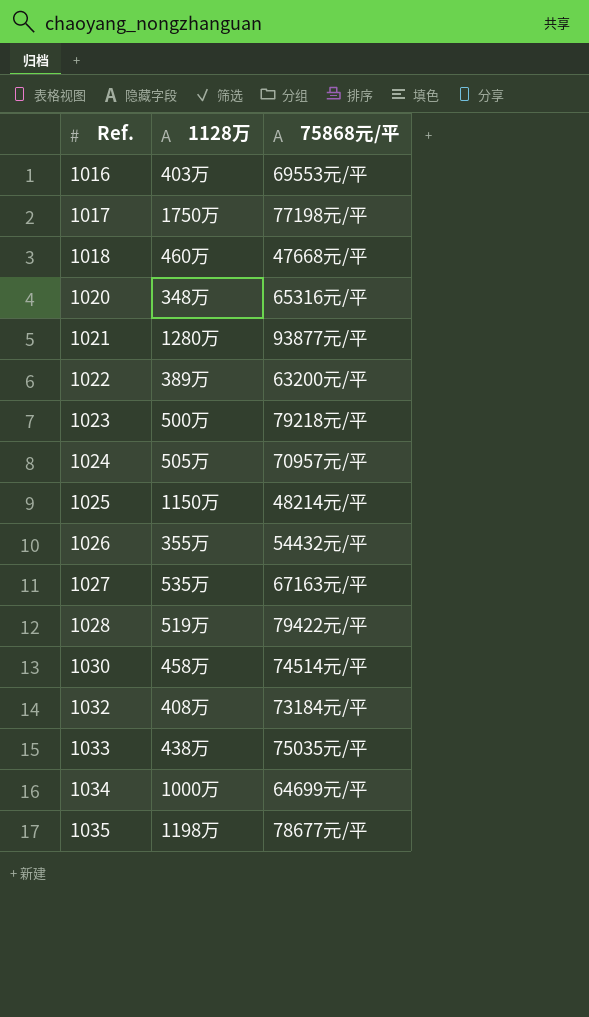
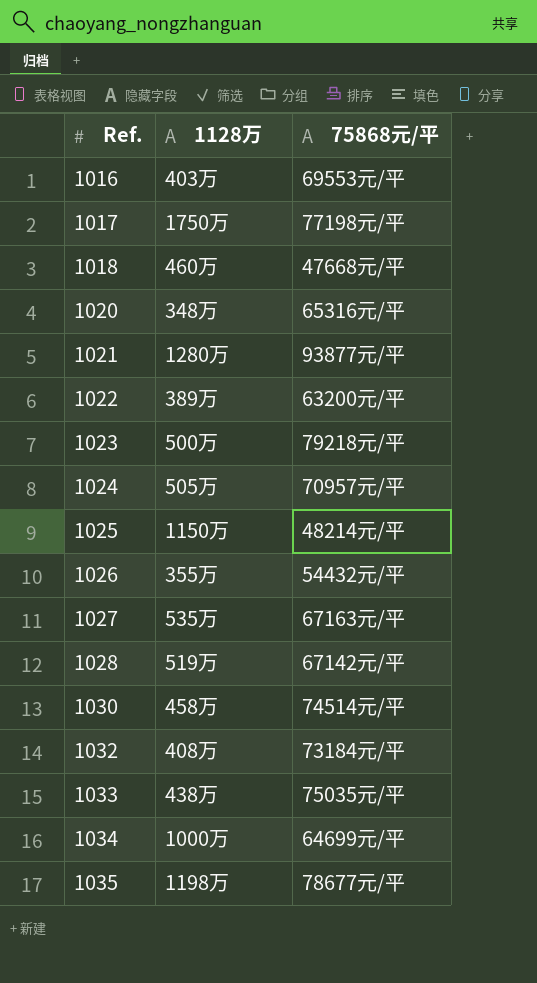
1028 | 75868元/平: 79422元/平 -> 67142元/平

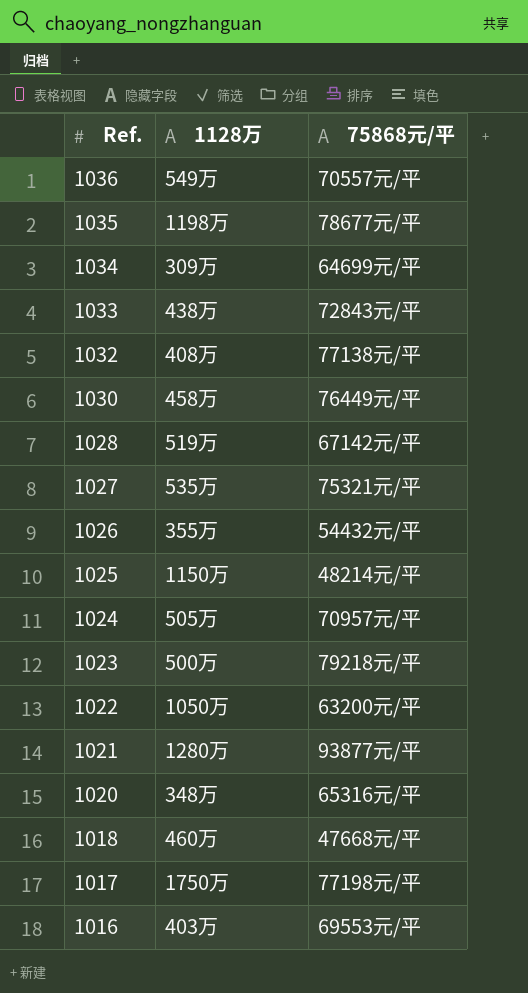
row order: Ref. ascending -> Ref. descending
row 1036: none -> 549万 | 70557元/平
1034 | 1128万: 1000万 -> 309万
1033 | 75868元/平: 75035元/平 -> 72843元/平
1032 | 75868元/平: 73184元/平 -> 77138元/平
1030 | 75868元/平: 74514元/平 -> 76449元/平
1027 | 75868元/平: 67163元/平 -> 75321元/平
1022 | 1128万: 389万 -> 1050万

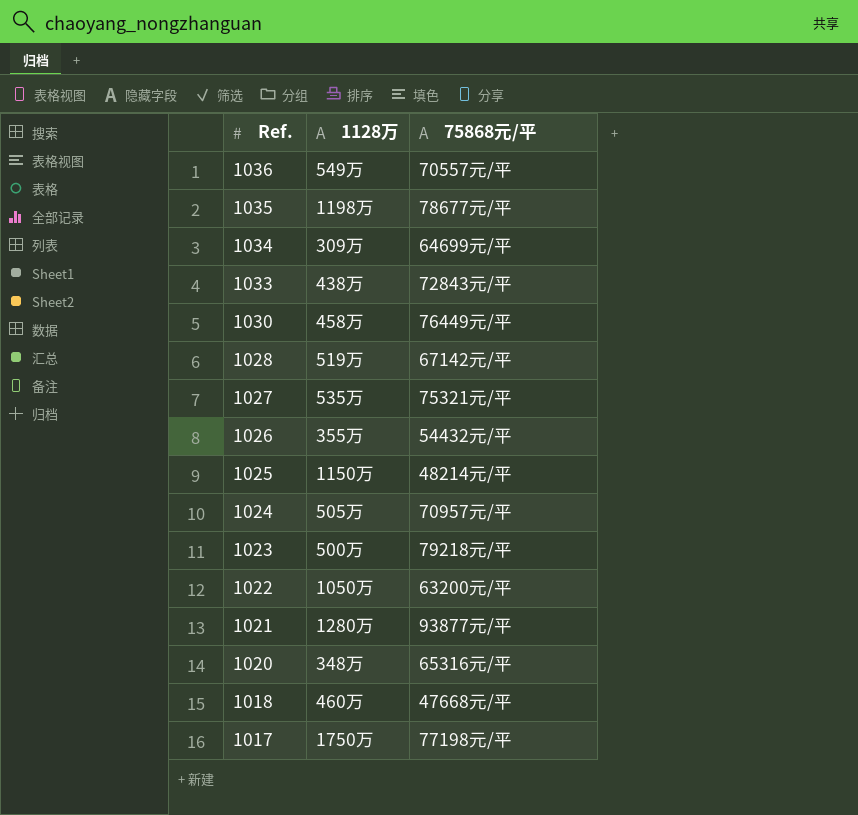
row 1032: 408万 | 77138元/平 -> none
row 1016: 403万 | 69553元/平 -> none

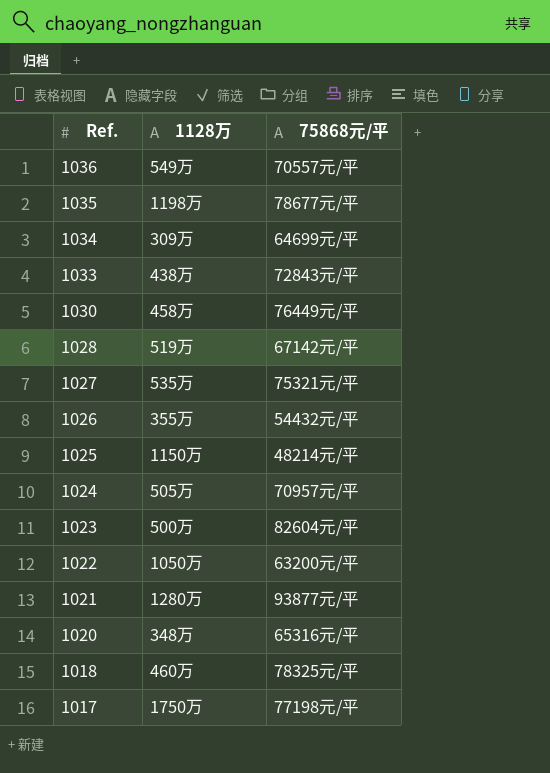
1023 | 75868元/平: 79218元/平 -> 82604元/平
1018 | 75868元/平: 47668元/平 -> 78325元/平

